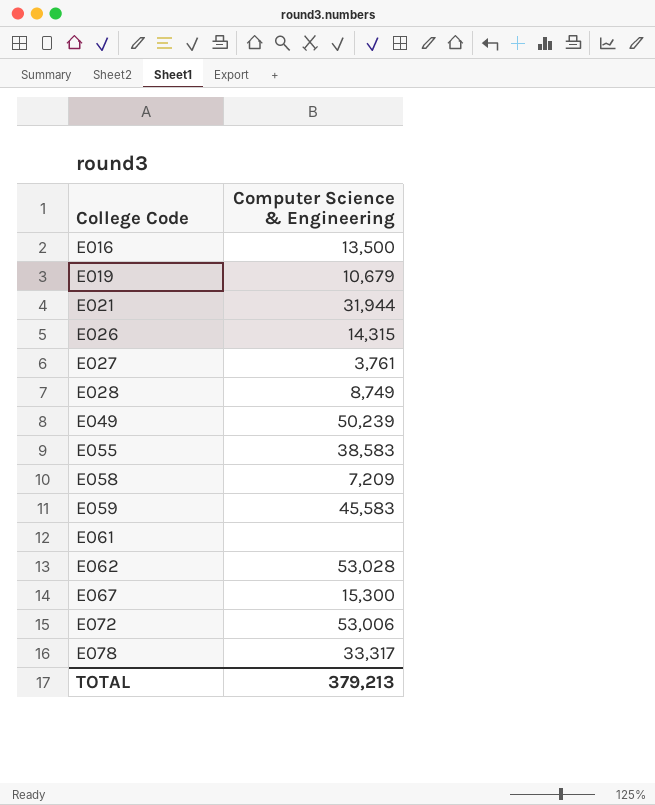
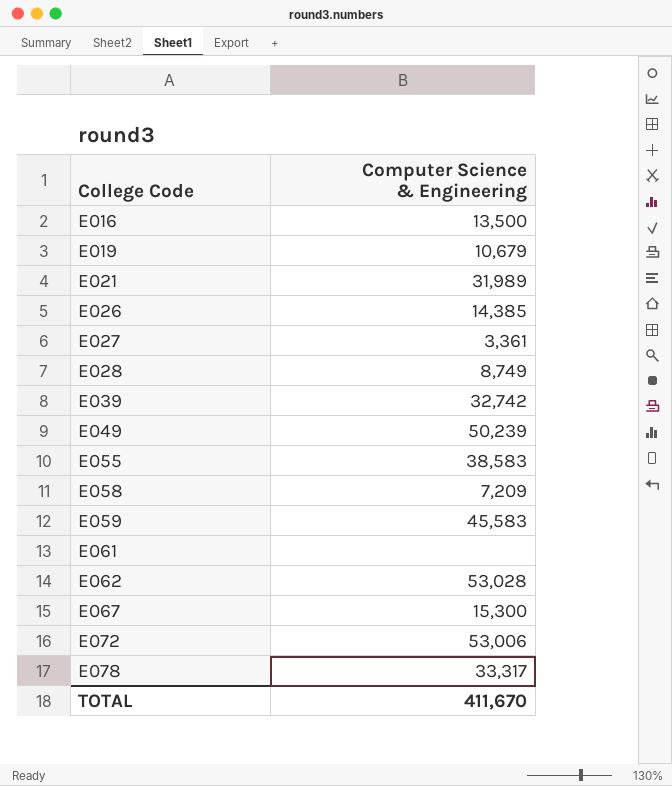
E021 | Computer Science & Engineering: 31,944 -> 31,989
E026 | Computer Science & Engineering: 14,315 -> 14,385
E027 | Computer Science & Engineering: 3,761 -> 3,361
row E039: none -> 32,742
TOTAL | Computer Science & Engineering: 379,213 -> 411,670

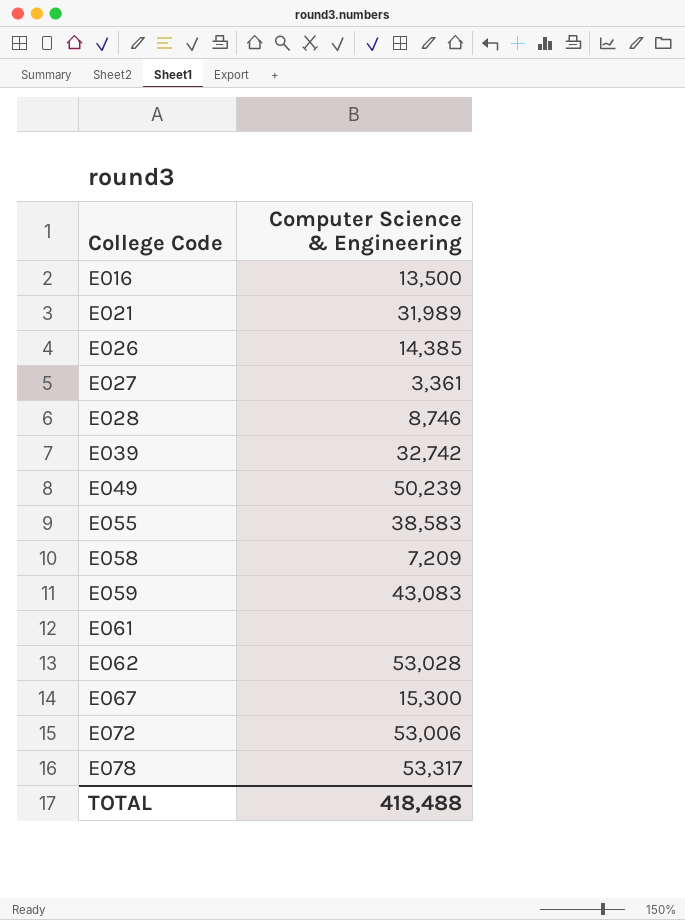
row E019: 10,679 -> none
E028 | Computer Science & Engineering: 8,749 -> 8,746
E059 | Computer Science & Engineering: 45,583 -> 43,083
E078 | Computer Science & Engineering: 33,317 -> 53,317
TOTAL | Computer Science & Engineering: 411,670 -> 418,488

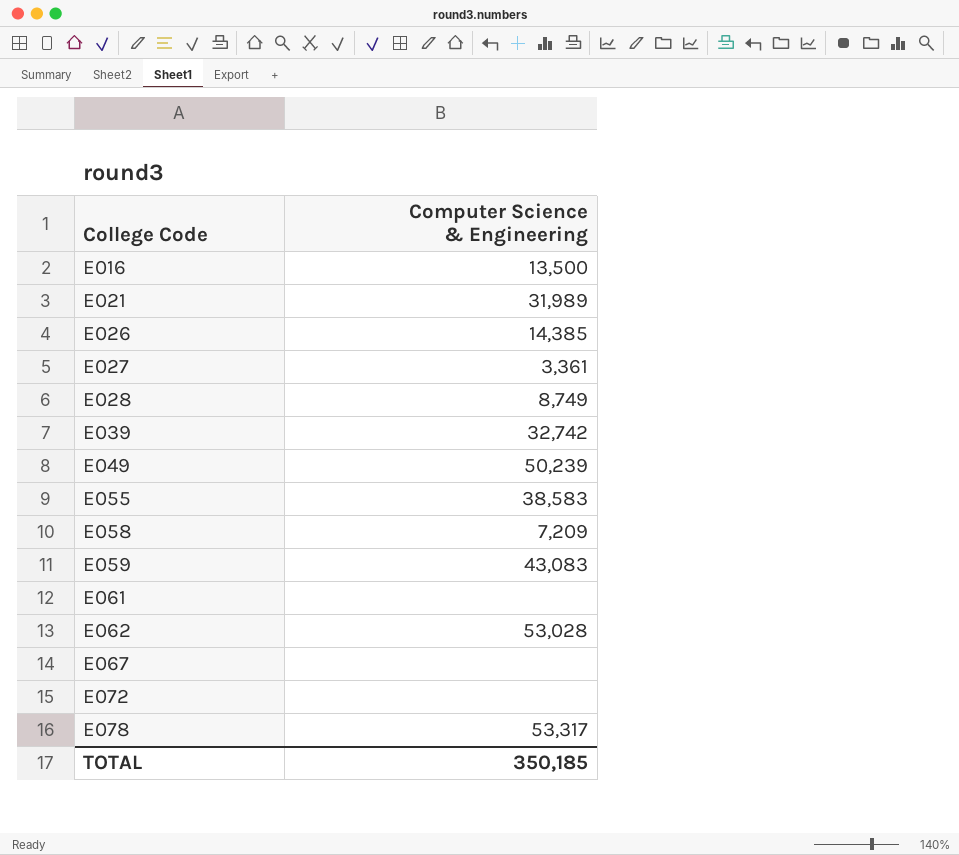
E028 | Computer Science & Engineering: 8,746 -> 8,749
E067 | Computer Science & Engineering: 15,300 -> none
E072 | Computer Science & Engineering: 53,006 -> none
TOTAL | Computer Science & Engineering: 418,488 -> 350,185

